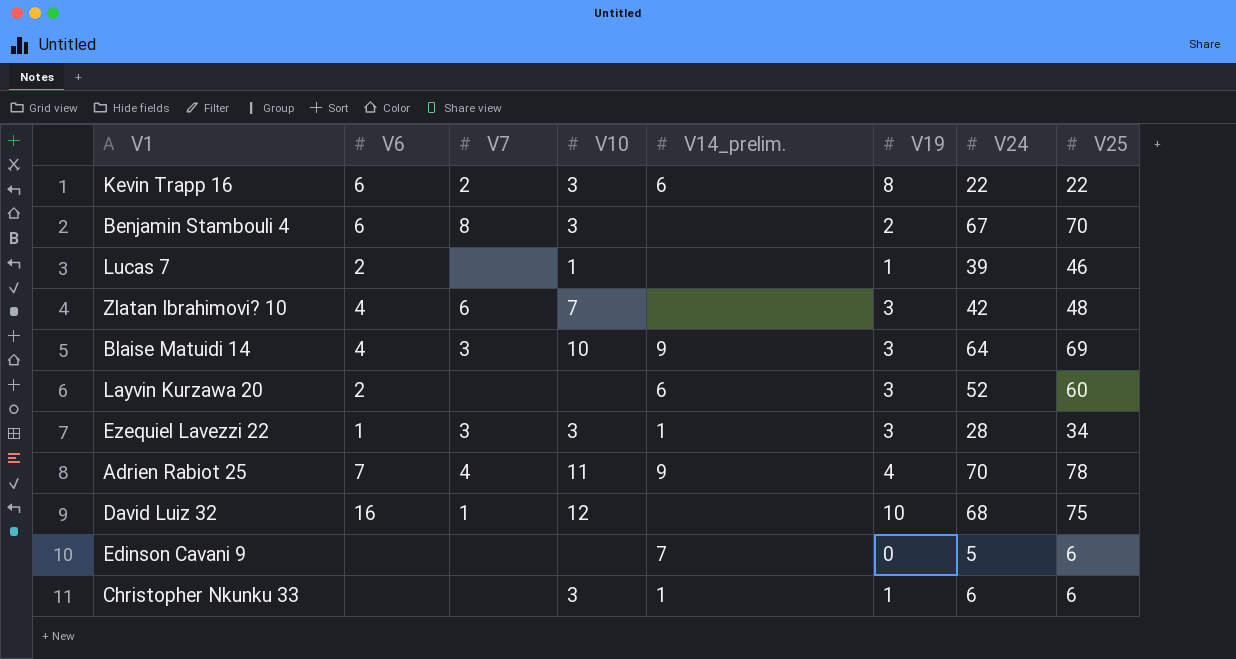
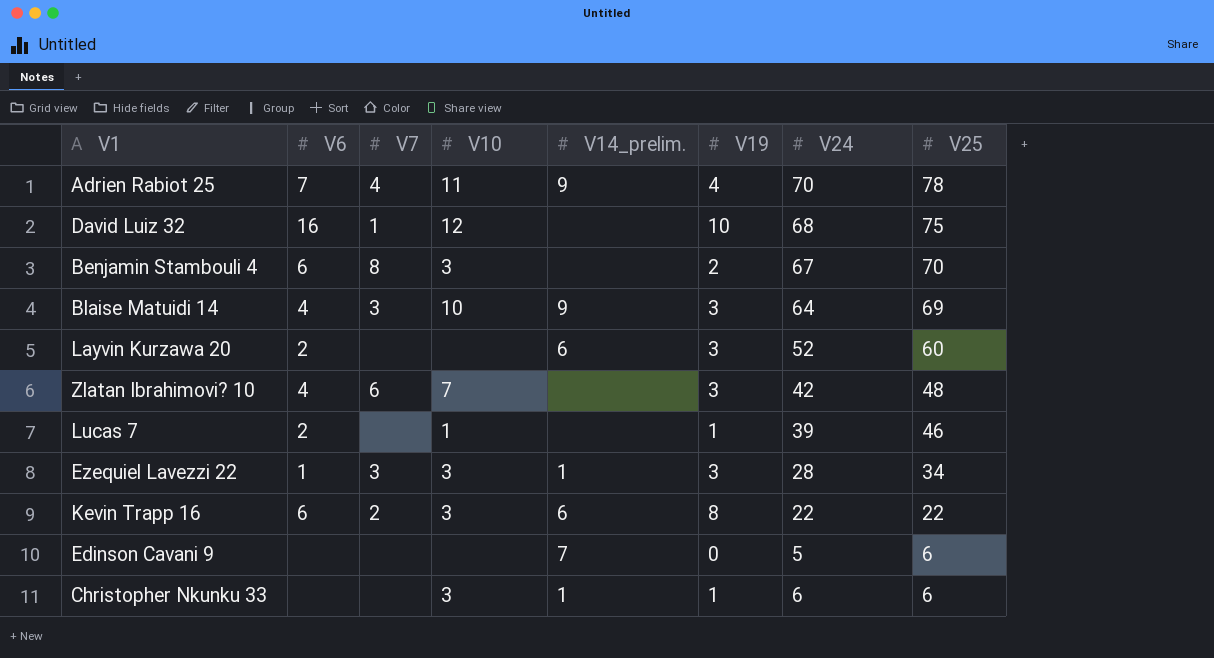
row order: none -> V25 descending

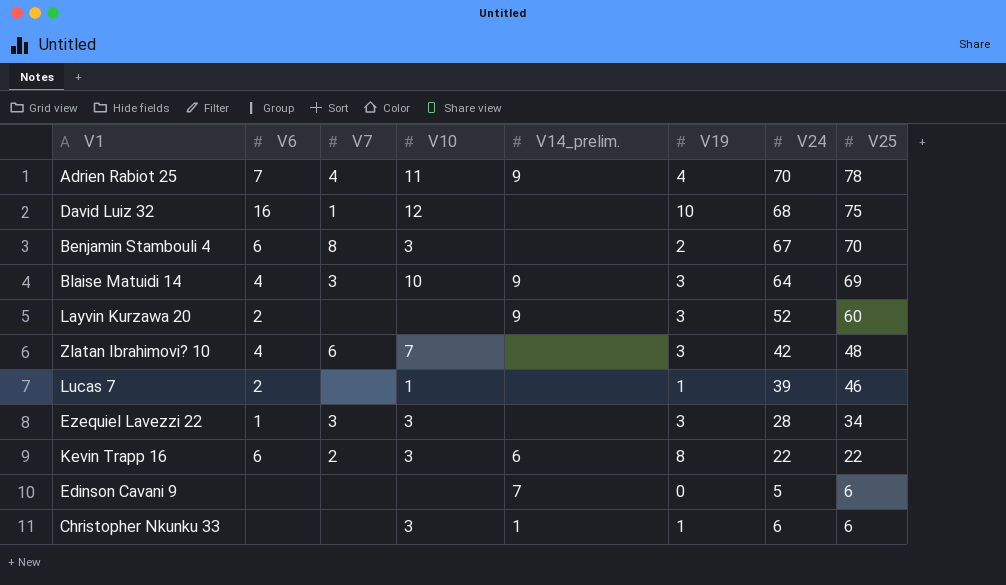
Layvin Kurzawa 20 | V14_prelim.: 6 -> 9
Ezequiel Lavezzi 22 | V14_prelim.: 1 -> none

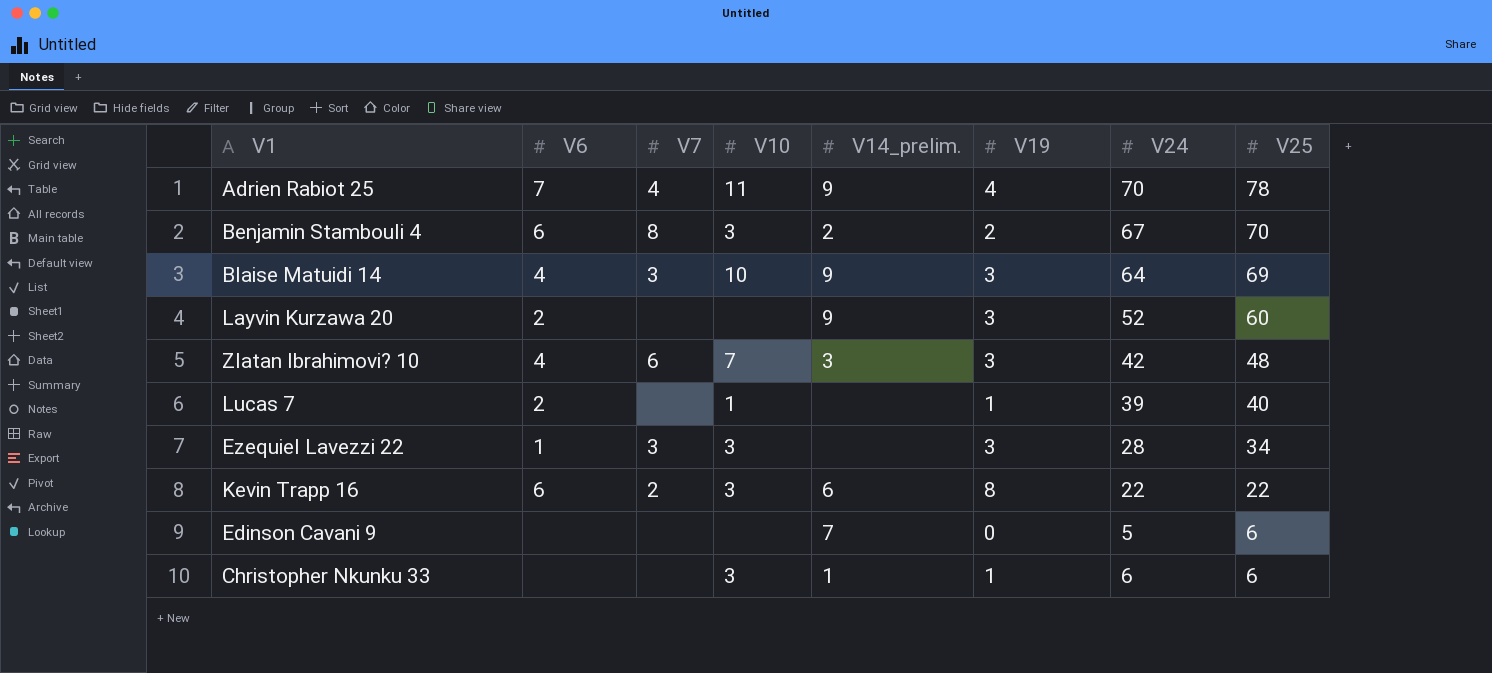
row David Luiz 32: 16 | 1 | 12 | none | 10 | 68 | 75 -> none
Benjamin Stambouli 4 | V14_prelim.: none -> 2
Zlatan Ibrahimovi? 10 | V14_prelim.: none -> 3
Lucas 7 | V25: 46 -> 40

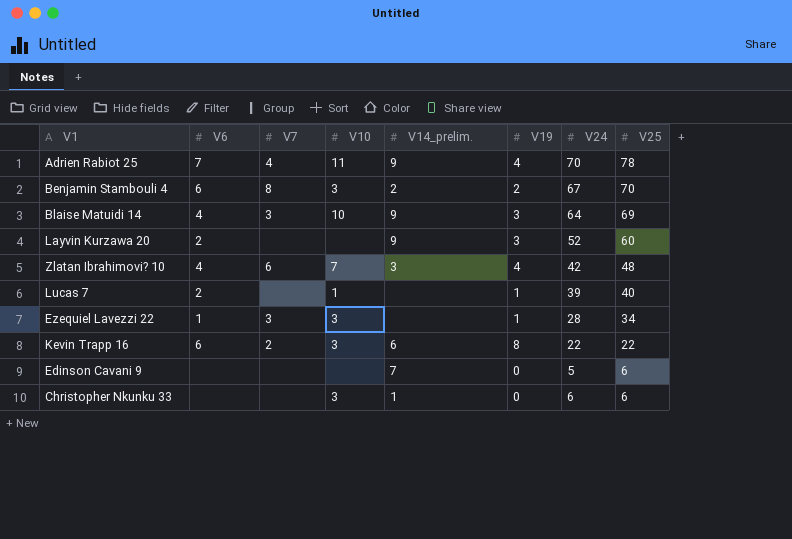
Zlatan Ibrahimovi? 10 | V19: 3 -> 4
Ezequiel Lavezzi 22 | V19: 3 -> 1
Christopher Nkunku 33 | V19: 1 -> 0

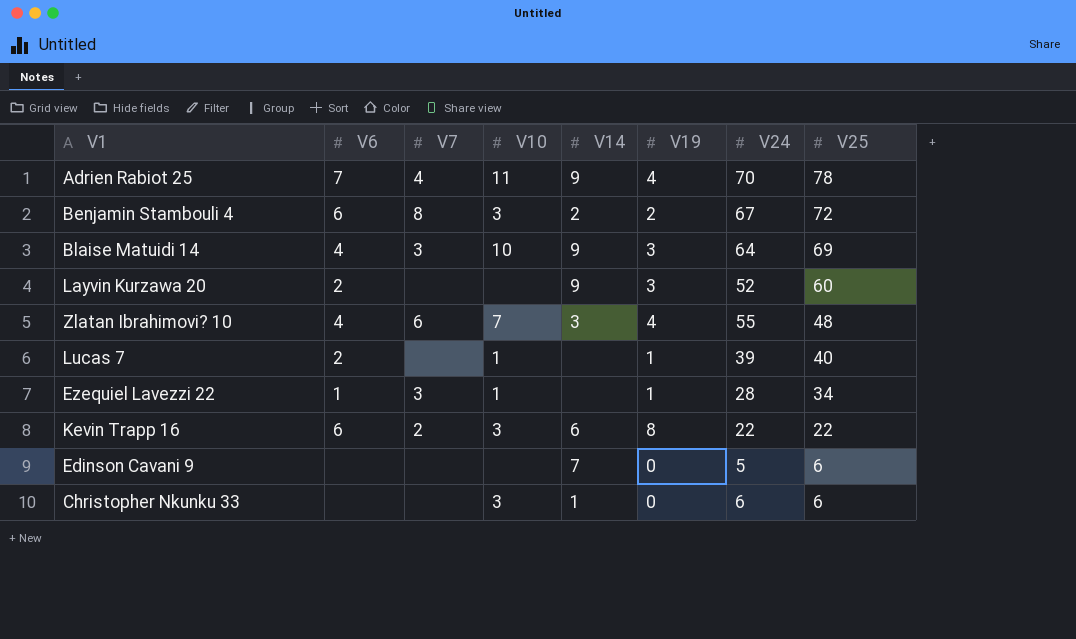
column name: V14_prelim. -> V14
Benjamin Stambouli 4 | V25: 70 -> 72
Zlatan Ibrahimovi? 10 | V24: 42 -> 55
Ezequiel Lavezzi 22 | V10: 3 -> 1

